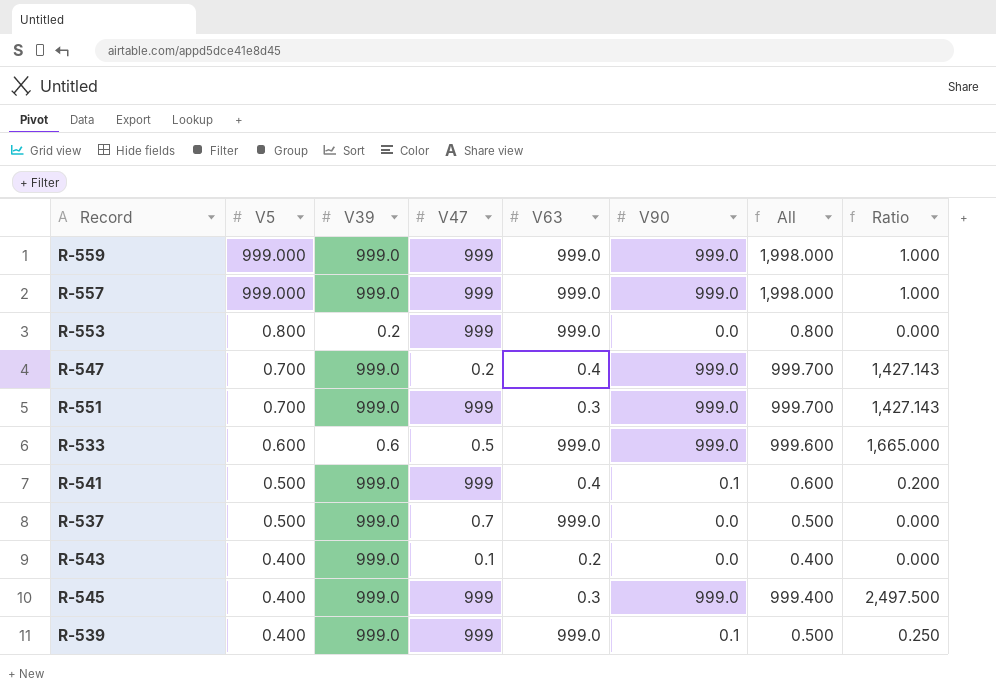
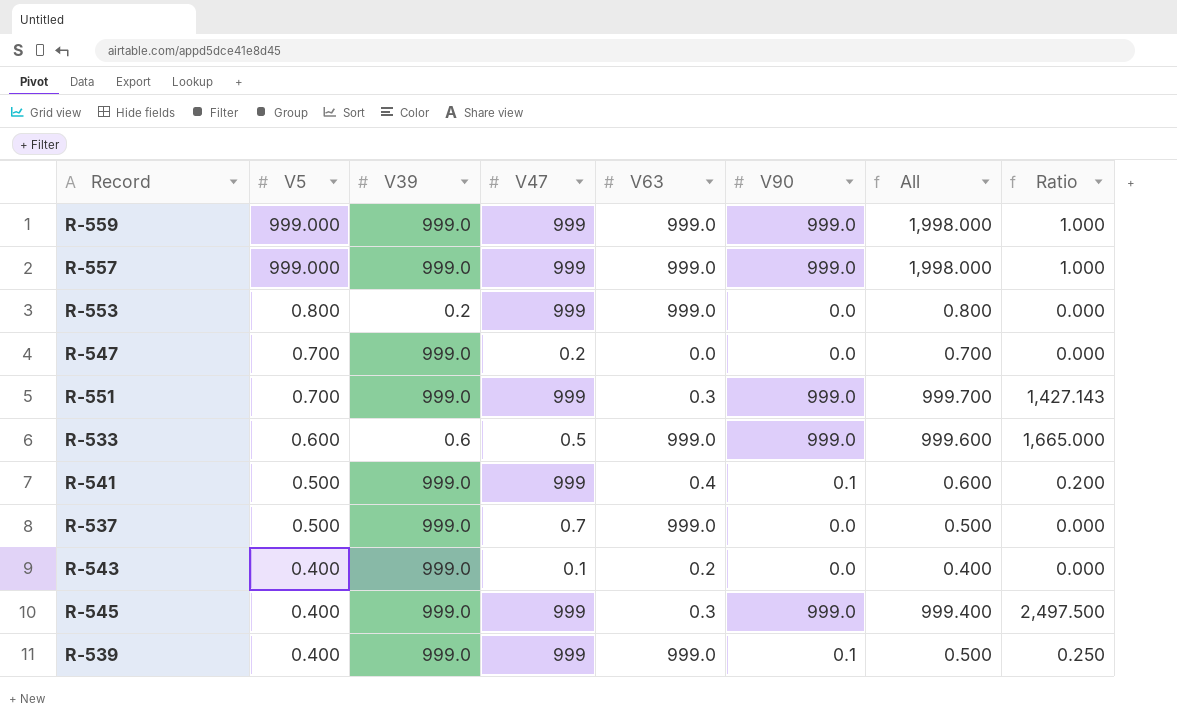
R-547 | V63: 0.4 -> 0.0
R-547 | V90: 999.0 -> 0.0
R-547 | All: 999.700 -> 0.700
R-547 | Ratio: 1,427.143 -> 0.000

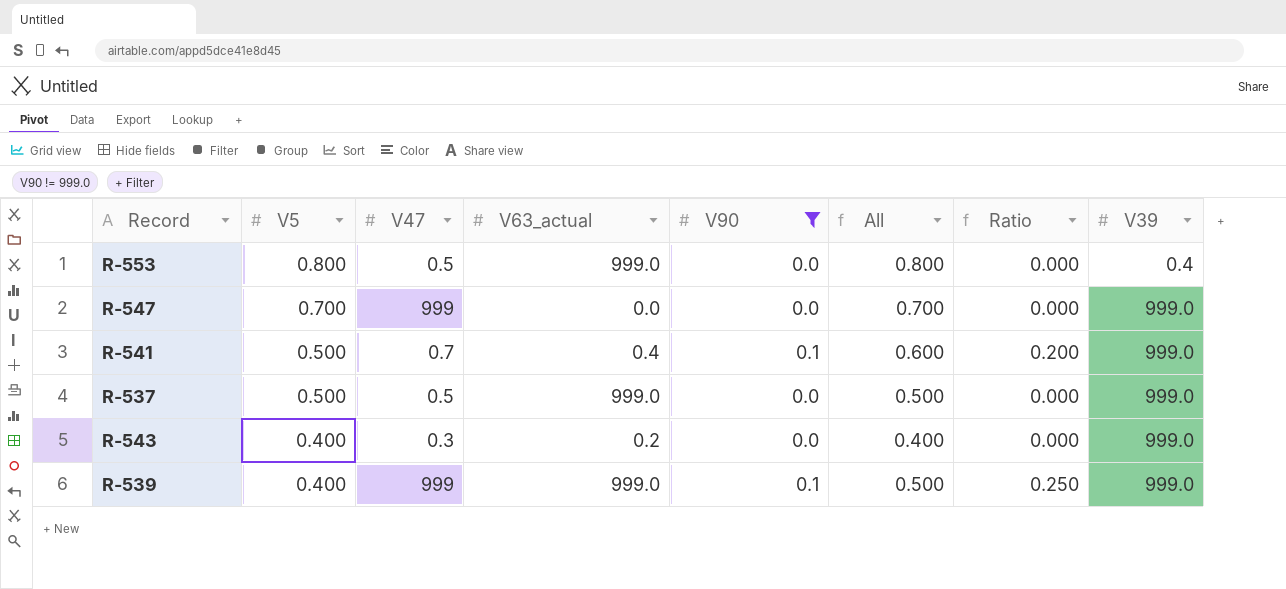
filter: none -> V90 != 999.0
column name: V63 -> V63_actual
column V39 | position: 3 -> 8
R-553 | V47: 999 -> 0.5
R-553 | V39: 0.2 -> 0.4
R-547 | V47: 0.2 -> 999
R-541 | V47: 999 -> 0.7
R-537 | V47: 0.7 -> 0.5
R-543 | V47: 0.1 -> 0.3

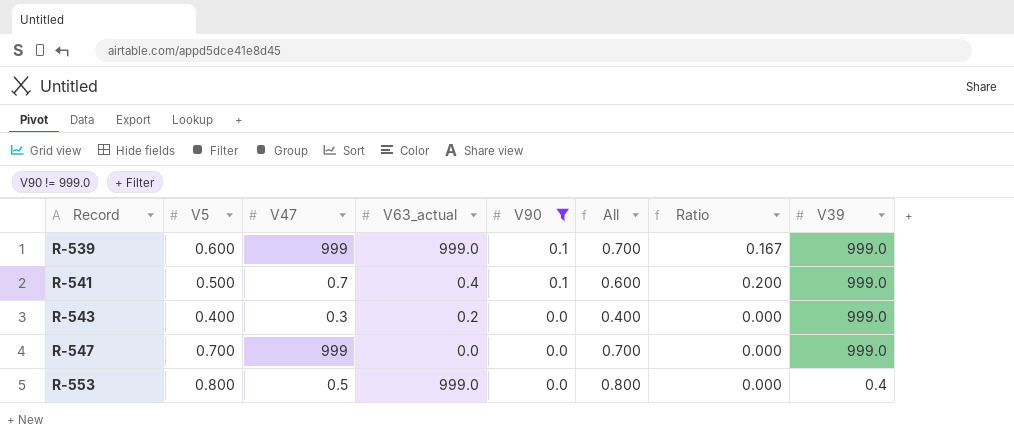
row order: V5 descending -> Record ascending
row R-537: 0.500 | 0.5 | 999.0 | 0.0 | 0.500 | 0.000 | 999.0 -> none
R-539 | V5: 0.400 -> 0.600
R-539 | All: 0.500 -> 0.700
R-539 | Ratio: 0.250 -> 0.167

